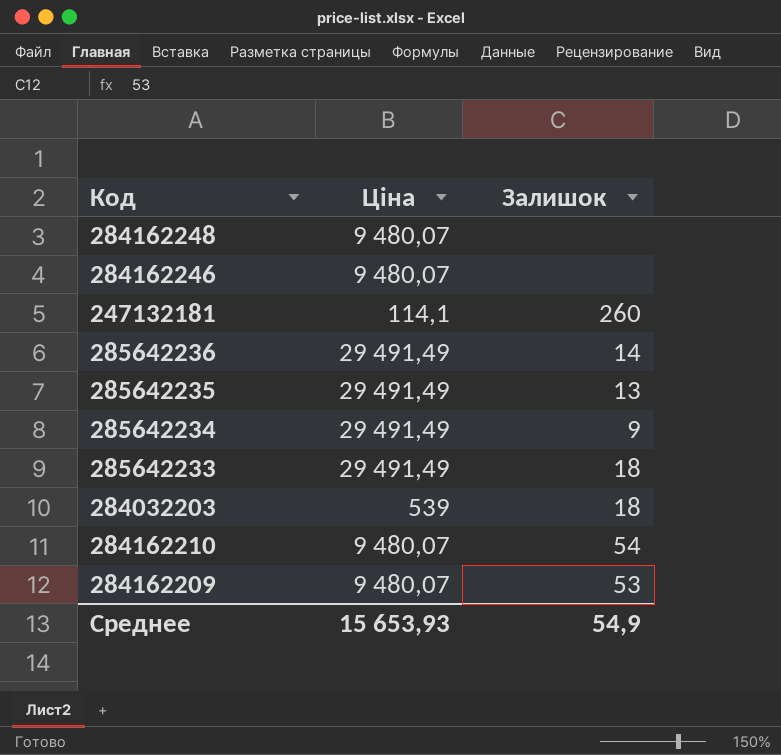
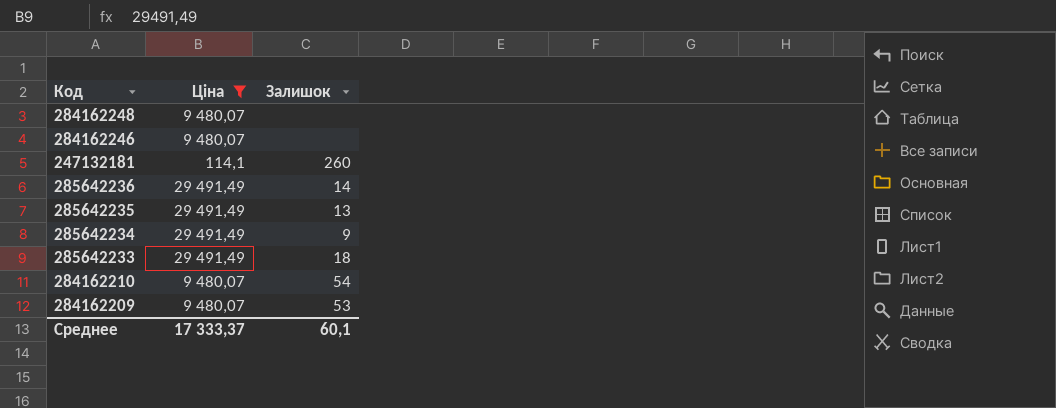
filter: none -> Ціна != 539
Среднее | Ціна: 15 653,93 -> 17 333,37
Среднее | Залишок: 54,9 -> 60,1

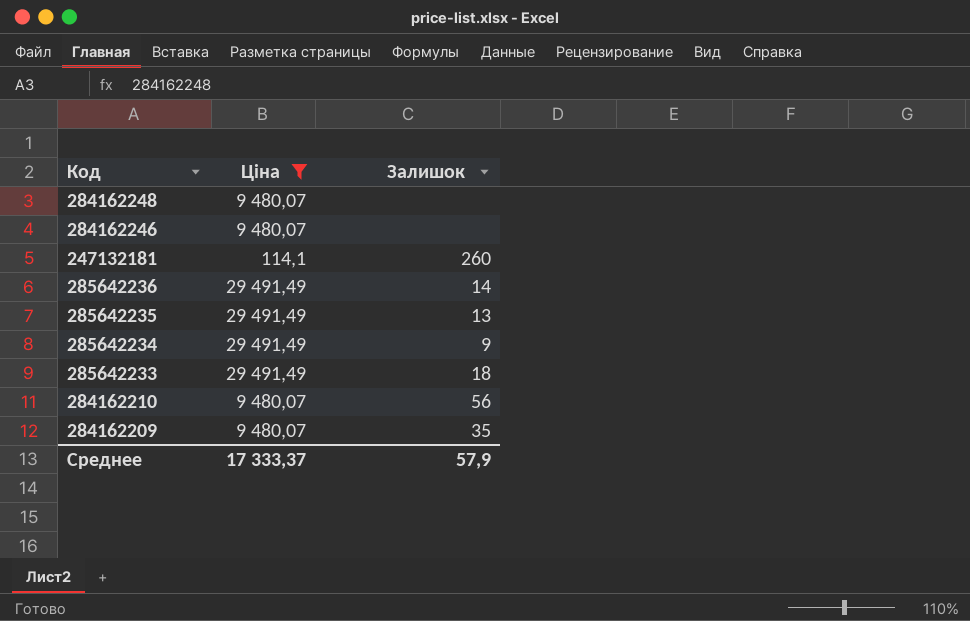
284162210 | Залишок: 54 -> 56
284162209 | Залишок: 53 -> 35
Среднее | Залишок: 60,1 -> 57,9

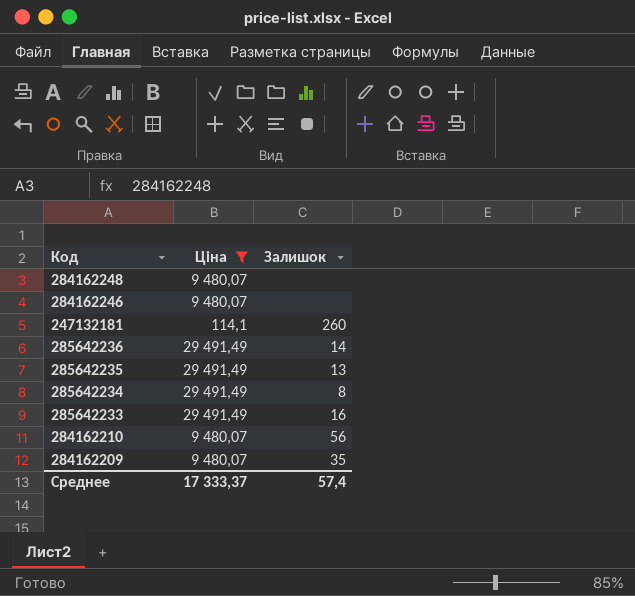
285642234 | Залишок: 9 -> 8
285642233 | Залишок: 18 -> 16
Среднее | Залишок: 57,9 -> 57,4

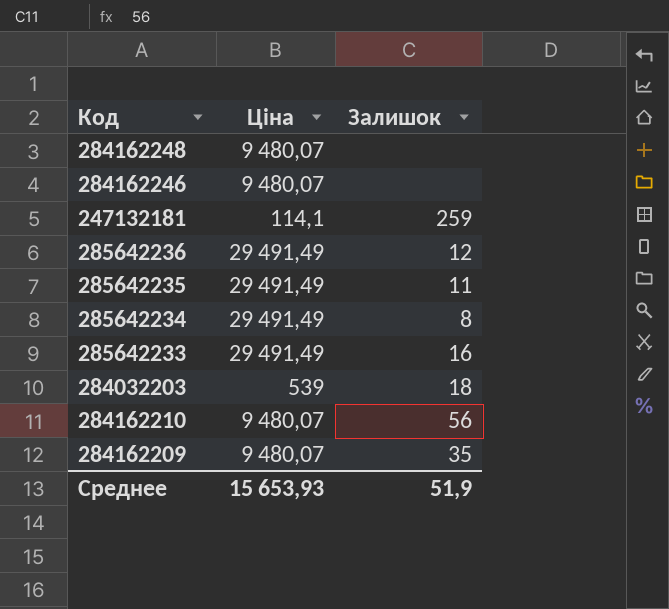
filter: Ціна != 539 -> none
247132181 | Залишок: 260 -> 259
285642236 | Залишок: 14 -> 12
285642235 | Залишок: 13 -> 11
Среднее | Ціна: 17 333,37 -> 15 653,93
Среднее | Залишок: 57,4 -> 51,9

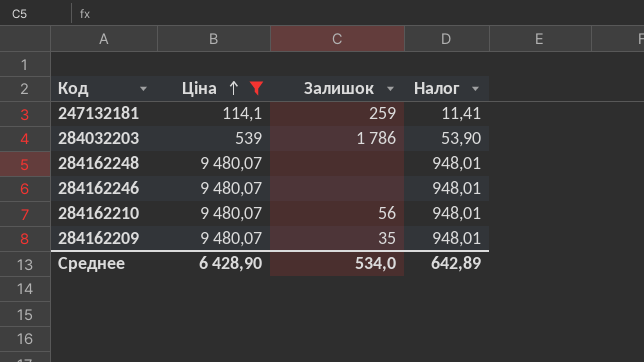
filter: none -> Ціна != 29 491,49
row order: none -> Ціна ascending
column Налог | formula: none -> [Ціна] * 0,1
284032203 | Залишок: 18 -> 1 786
Среднее | Ціна: 15 653,93 -> 6 428,90
Среднее | Залишок: 51,9 -> 534,0

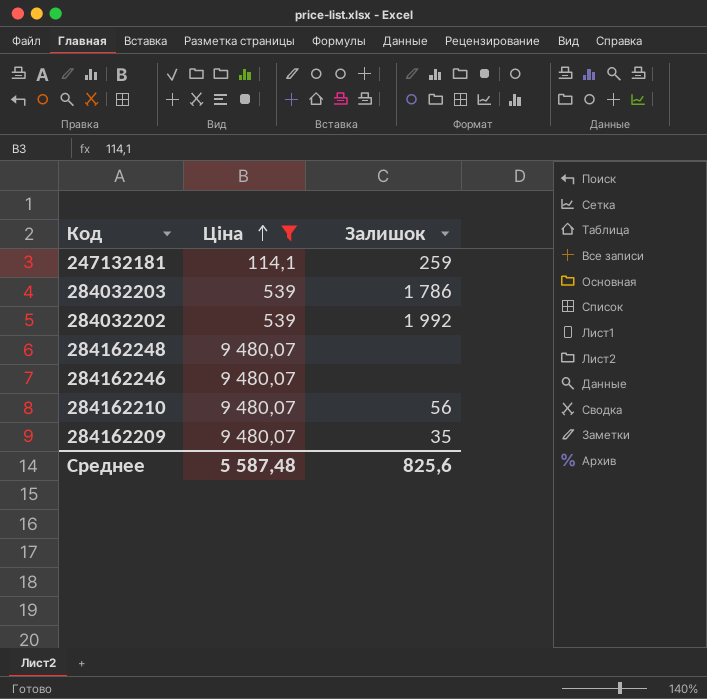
column Налог | formula: [Ціна] * 0,1 -> none
row 284032202: none -> 539 | 1 992
Среднее | Ціна: 6 428,90 -> 5 587,48
Среднее | Залишок: 534,0 -> 825,6

